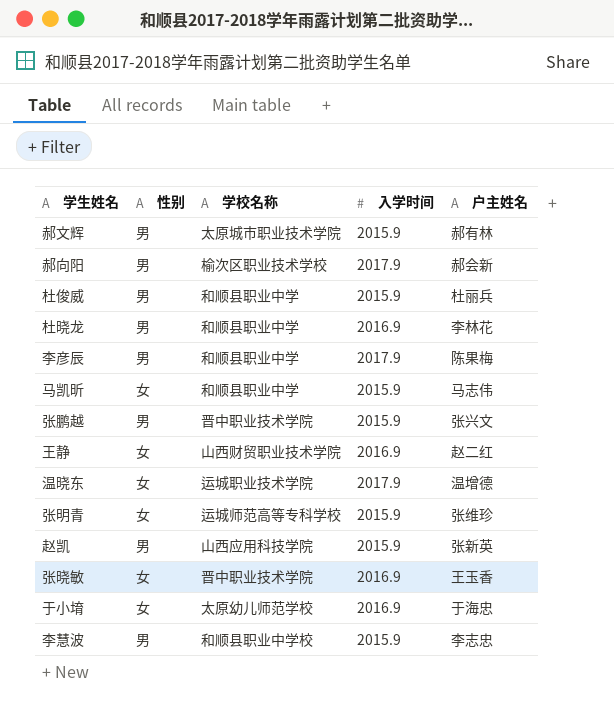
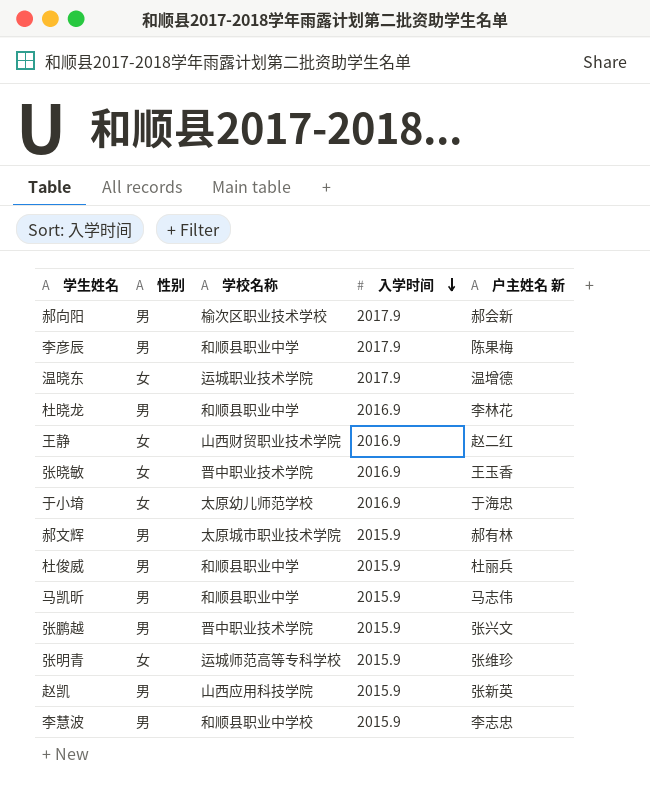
row order: none -> 入学时间 descending
column name: 户主姓名 -> 户主姓名 新
马凯昕 | 性别: 女 -> 男

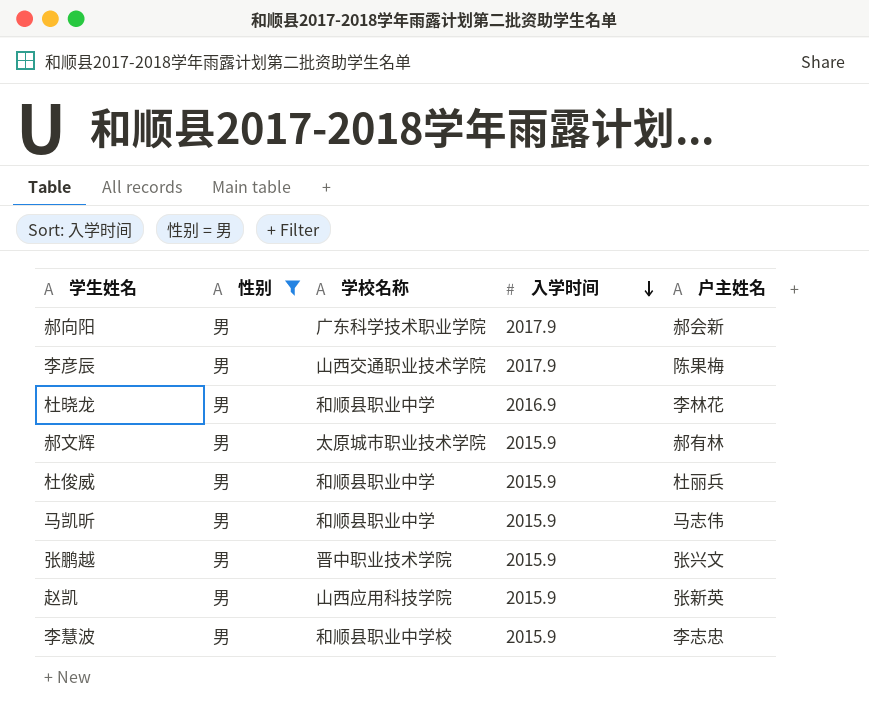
filter: none -> 性别 = 男
column name: 户主姓名 新 -> 户主姓名
郝向阳 | 学校名称: 榆次区职业技术学校 -> 广东科学技术职业学院
李彦辰 | 学校名称: 和顺县职业中学 -> 山西交通职业技术学院

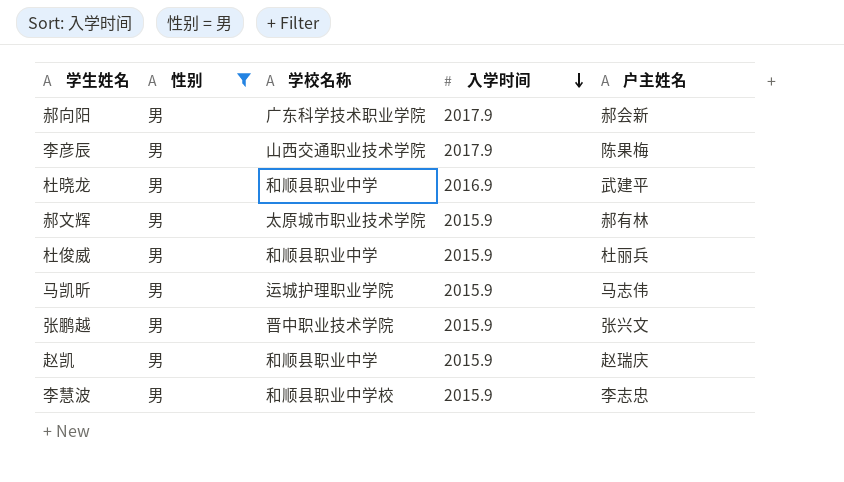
杜晓龙 | 户主姓名: 李林花 -> 武建平
马凯昕 | 学校名称: 和顺县职业中学 -> 运城护理职业学院
赵凯 | 学校名称: 山西应用科技学院 -> 和顺县职业中学
赵凯 | 户主姓名: 张新英 -> 赵瑞庆

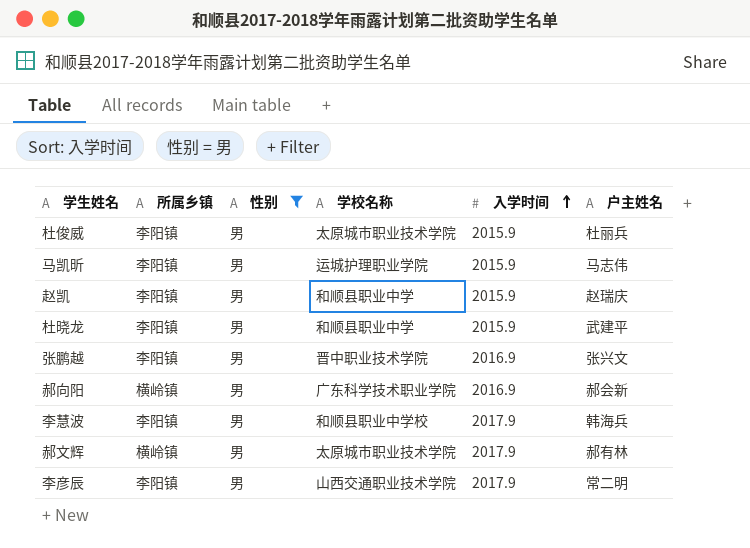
row order: 入学时间 descending -> 入学时间 ascending
column 所属乡镇 | position: none -> 2
杜俊威 | 学校名称: 和顺县职业中学 -> 太原城市职业技术学院
杜晓龙 | 入学时间: 2016.9 -> 2015.9
张鹏越 | 入学时间: 2015.9 -> 2016.9
郝向阳 | 入学时间: 2017.9 -> 2016.9
李慧波 | 入学时间: 2015.9 -> 2017.9
李慧波 | 户主姓名: 李志忠 -> 韩海兵
郝文辉 | 入学时间: 2015.9 -> 2017.9
李彦辰 | 户主姓名: 陈果梅 -> 常二明

